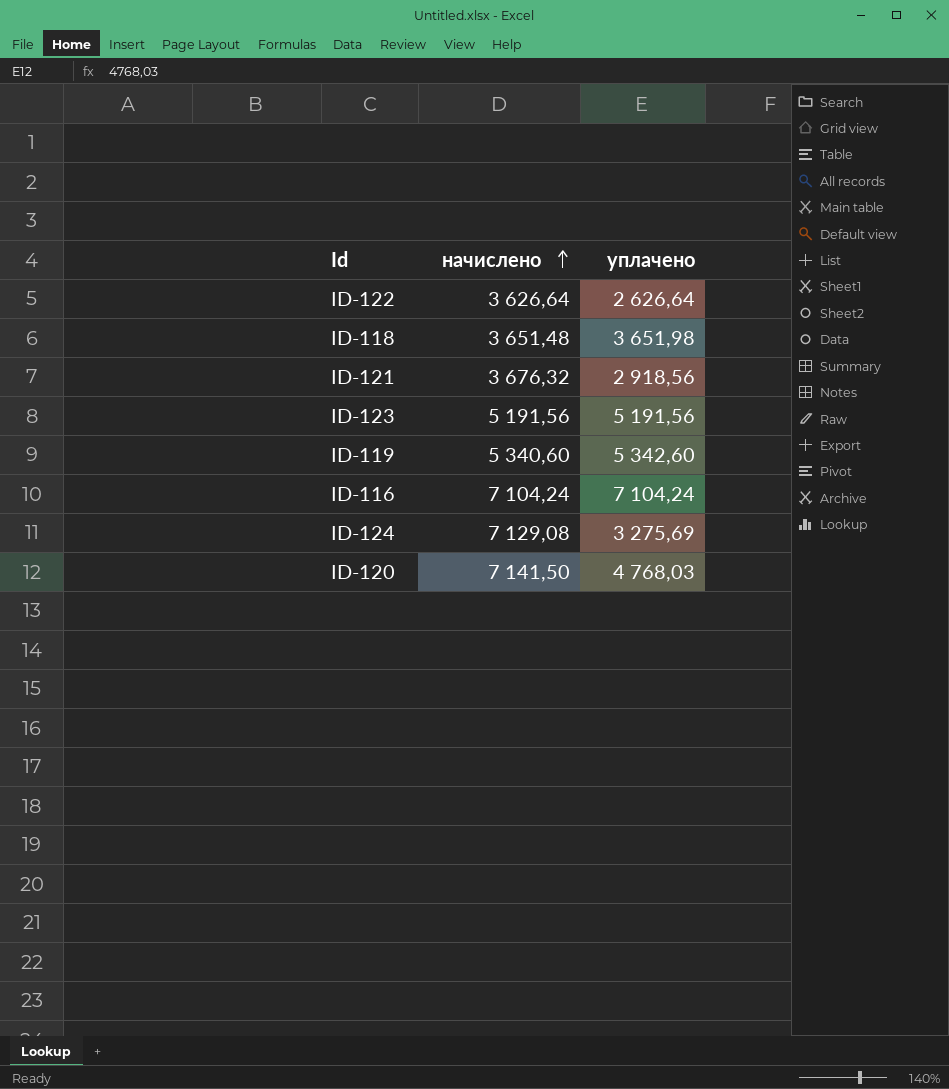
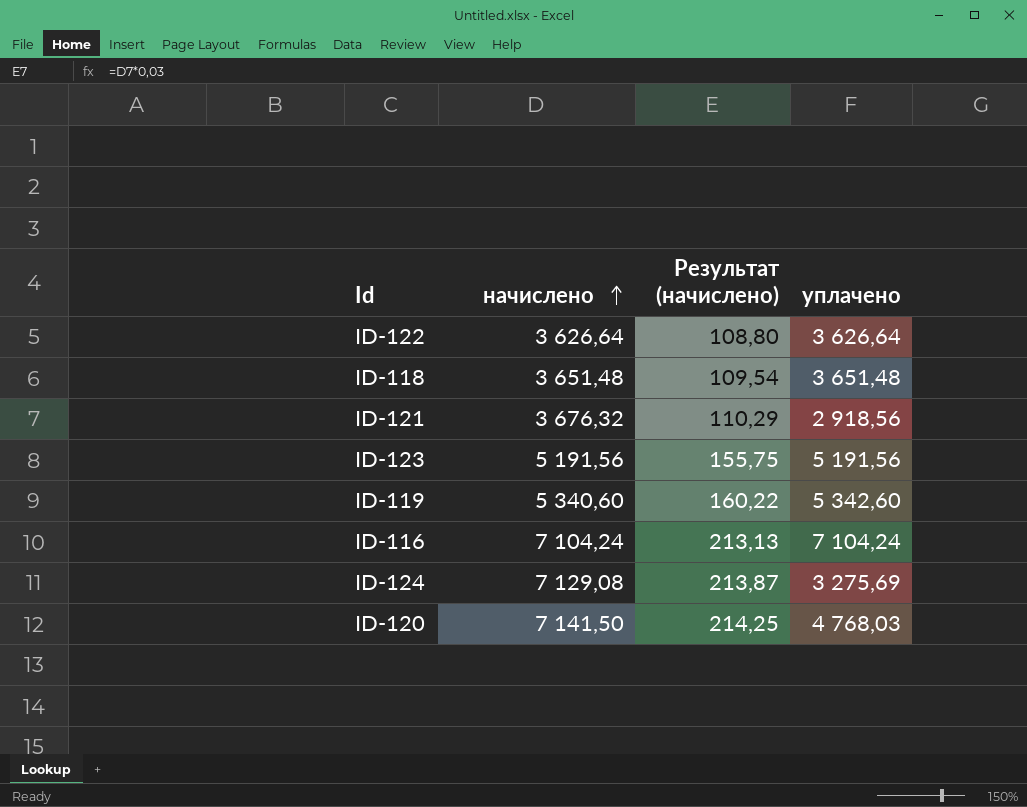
column Результат (начислено) | formula: none -> [начислено] * 0,03
ID-122 | уплачено: 2 626,64 -> 3 626,64
ID-118 | уплачено: 3 651,98 -> 3 651,48

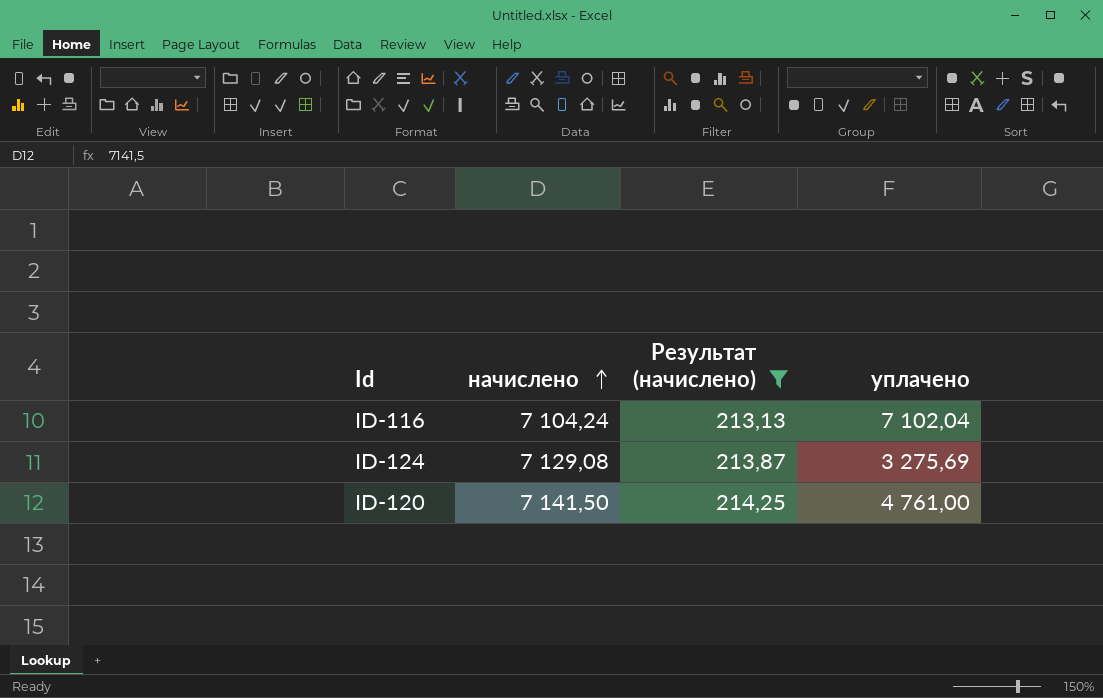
filter: none -> Результат (начислено) >= 213,13
ID-116 | уплачено: 7 104,24 -> 7 102,04
ID-120 | уплачено: 4 768,03 -> 4 761,00

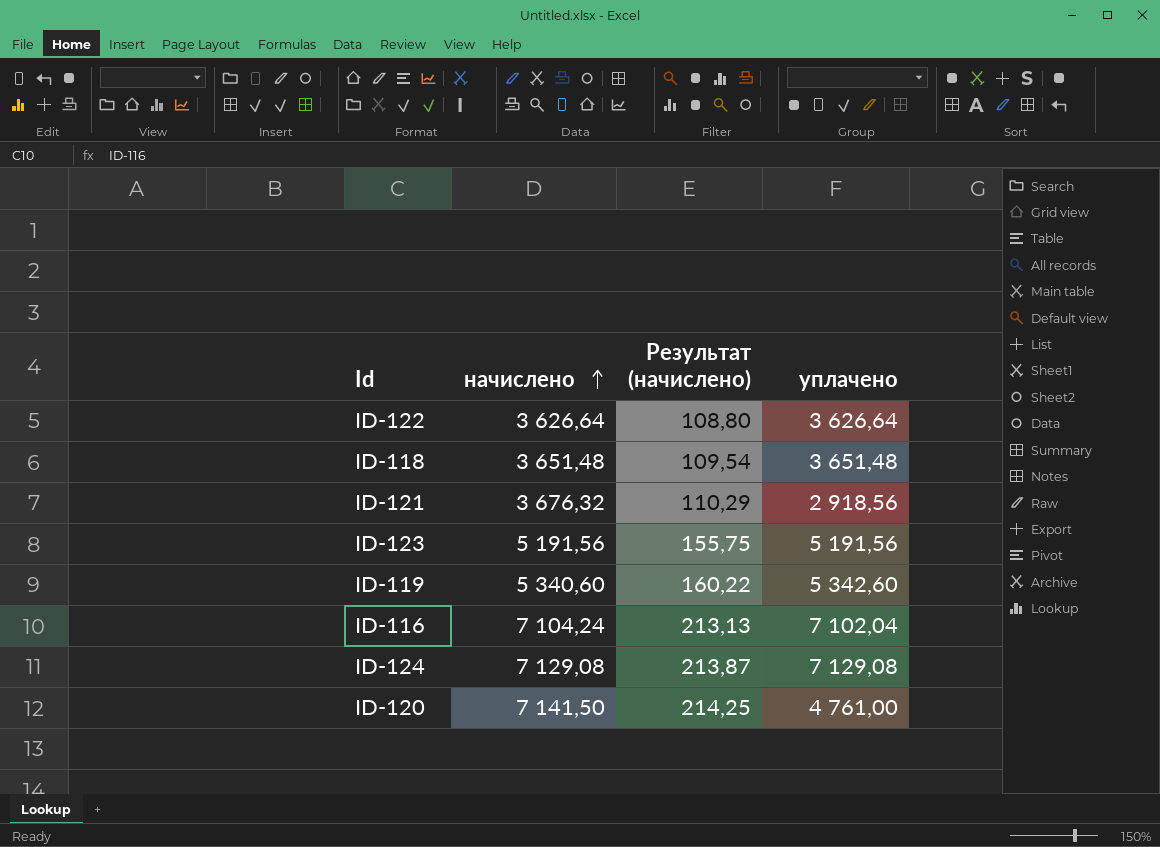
filter: Результат (начислено) >= 213,13 -> none
ID-124 | уплачено: 3 275,69 -> 7 129,08

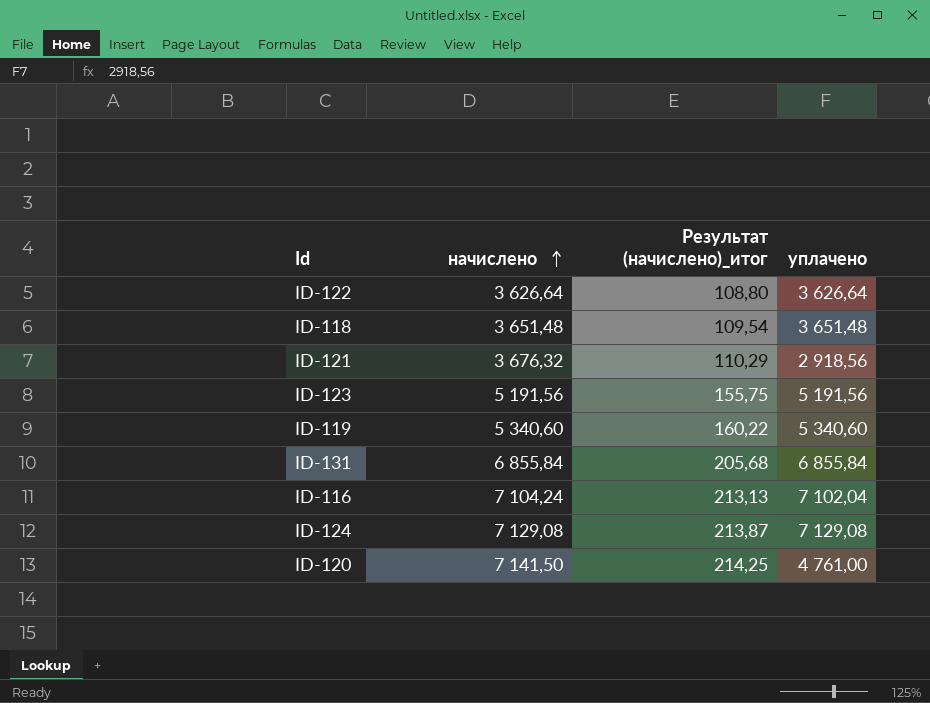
column name: Результат (начислено) -> Результат (начислено)_итог
ID-119 | уплачено: 5 342,60 -> 5 340,60
row ID-131: none -> 6 855,84 | 205,68 | 6 855,84

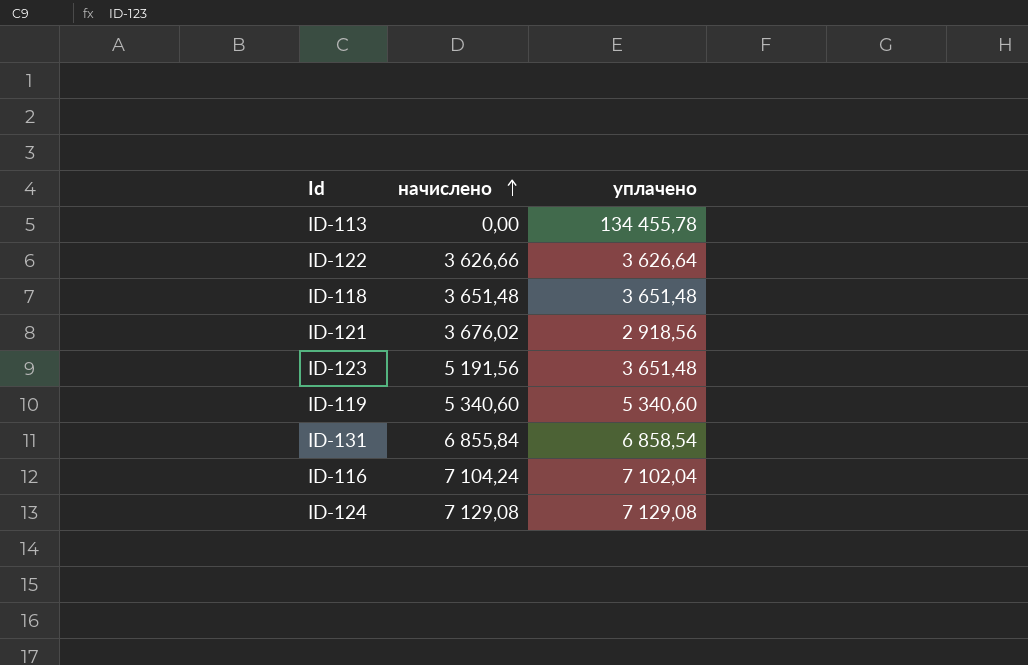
column Результат (начислено)_итог | formula: [начислено] * 0,03 -> none
row ID-120: 7 141,50 | 214,25 | 4 761,00 -> none
row ID-113: none -> 0,00 | 134 455,78
ID-122 | начислено: 3 626,64 -> 3 626,66
ID-121 | начислено: 3 676,32 -> 3 676,02
ID-123 | уплачено: 5 191,56 -> 3 651,48
ID-131 | уплачено: 6 855,84 -> 6 858,54

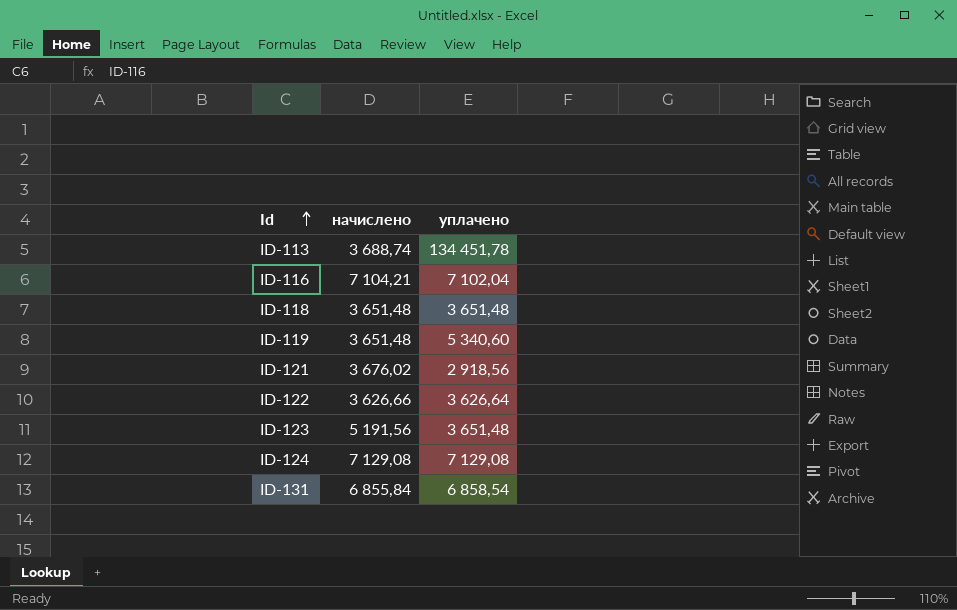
row order: начислено ascending -> Id ascending
ID-113 | начислено: 0,00 -> 3 688,74
ID-113 | уплачено: 134 455,78 -> 134 451,78
ID-116 | начислено: 7 104,24 -> 7 104,21
ID-119 | начислено: 5 340,60 -> 3 651,48

